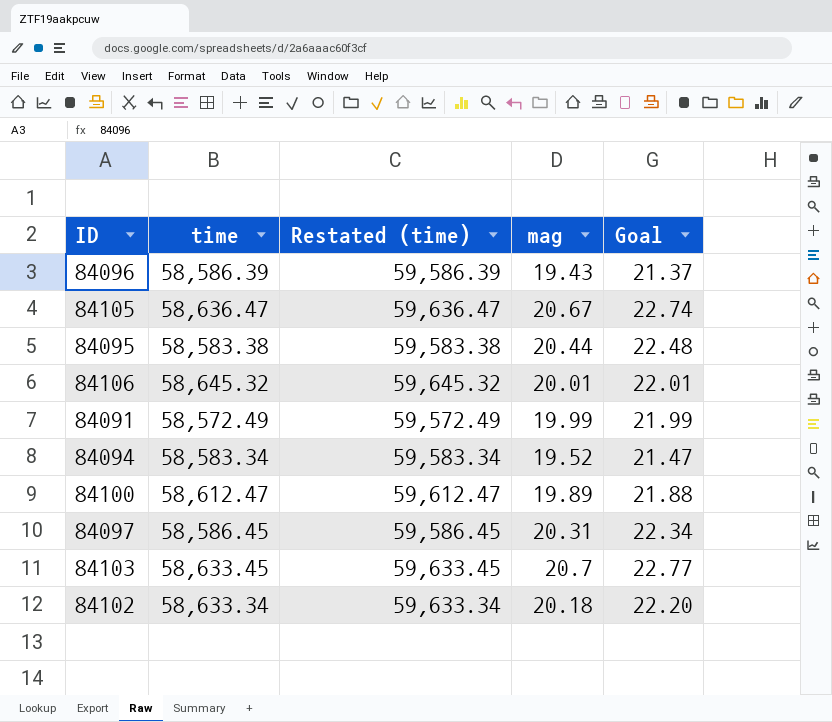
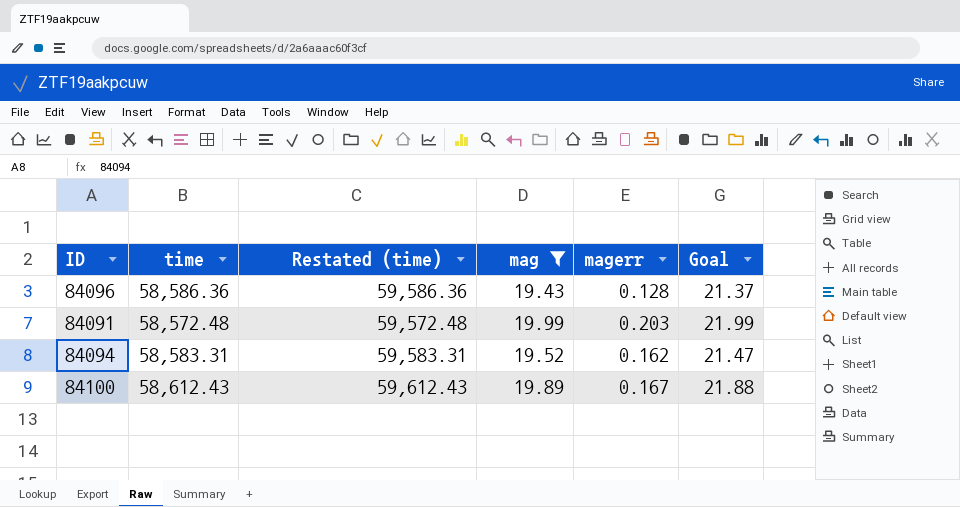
filter: none -> mag <= 19.99
column magerr | position: none -> 5
84096 | time: 58,586.39 -> 58,586.36
84096 | Restated (time): 59,586.39 -> 59,586.36
84091 | time: 58,572.49 -> 58,572.48
84091 | Restated (time): 59,572.49 -> 59,572.48
84094 | time: 58,583.34 -> 58,583.31
84094 | Restated (time): 59,583.34 -> 59,583.31
84100 | time: 58,612.47 -> 58,612.43
84100 | Restated (time): 59,612.47 -> 59,612.43

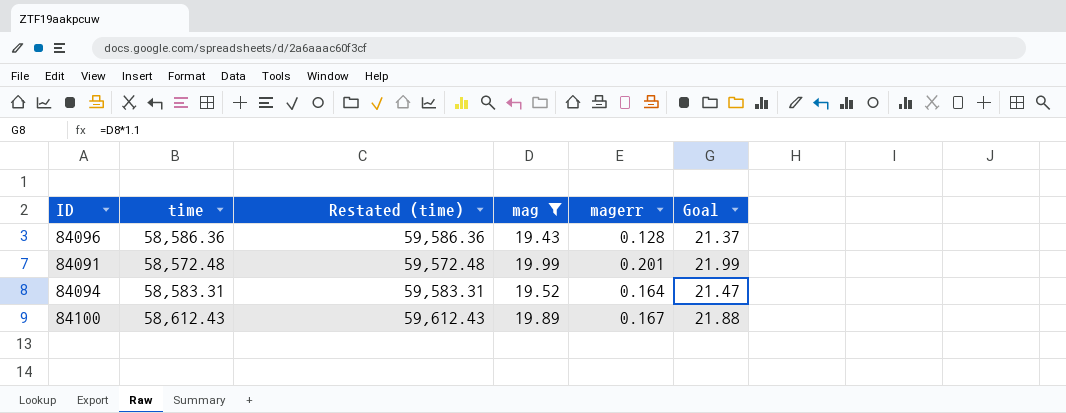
84091 | magerr: 0.203 -> 0.201
84094 | magerr: 0.162 -> 0.164

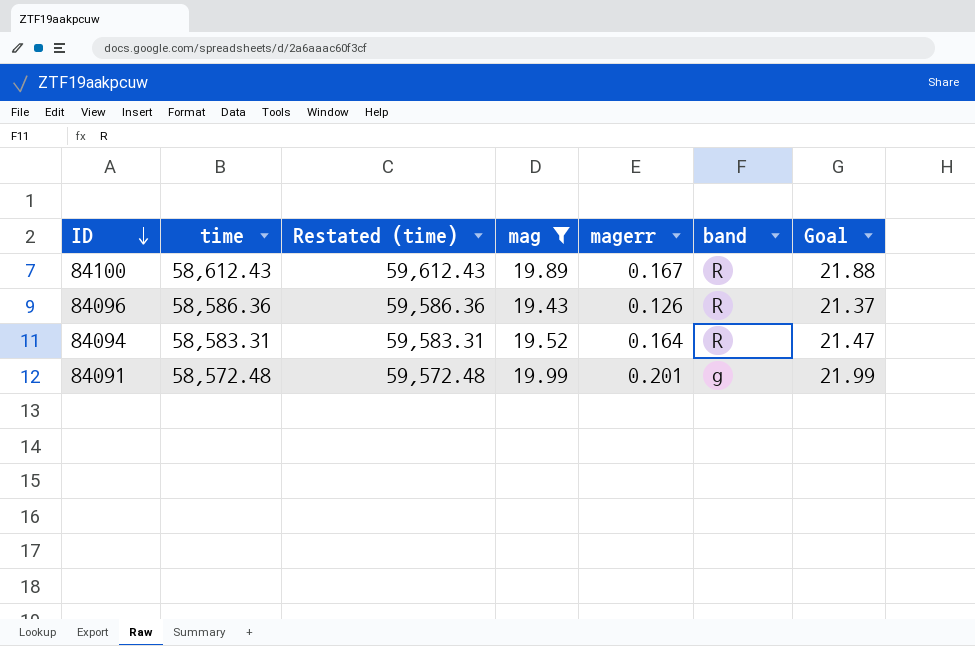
row order: none -> ID descending
column band | position: none -> 6
84096 | magerr: 0.128 -> 0.126

